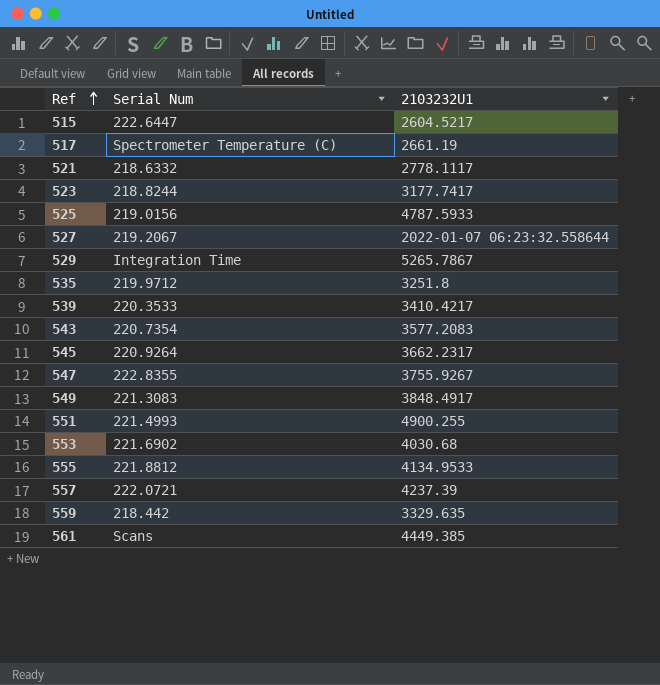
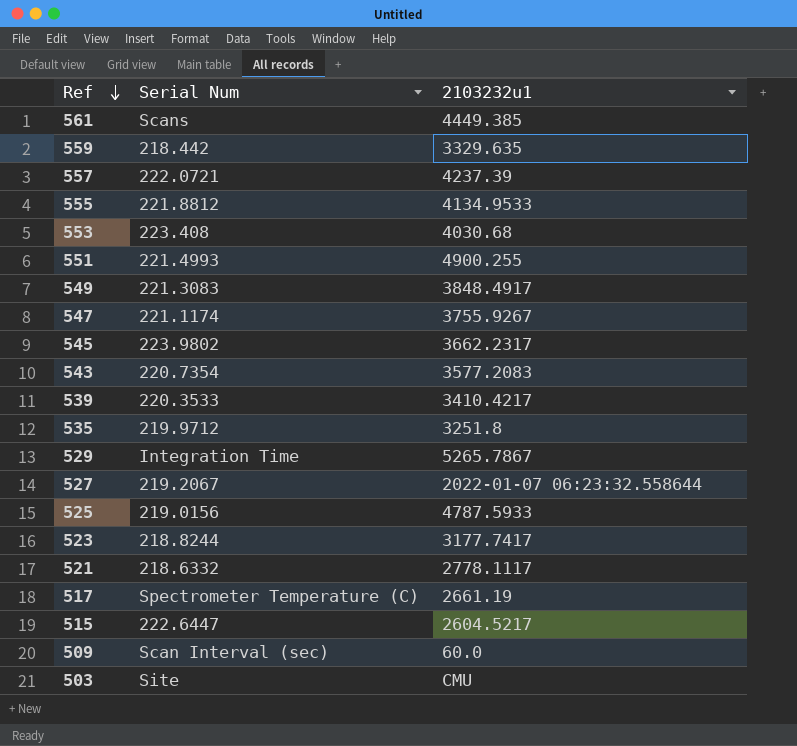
row order: Ref ascending -> Ref descending
column name: 2103232U1 -> 2103232u1
553 | Serial Num: 221.6902 -> 223.408
547 | Serial Num: 222.8355 -> 221.1174
545 | Serial Num: 220.9264 -> 223.9802
row 509: none -> Scan Interval (sec) | 60.0
row 503: none -> Site | CMU

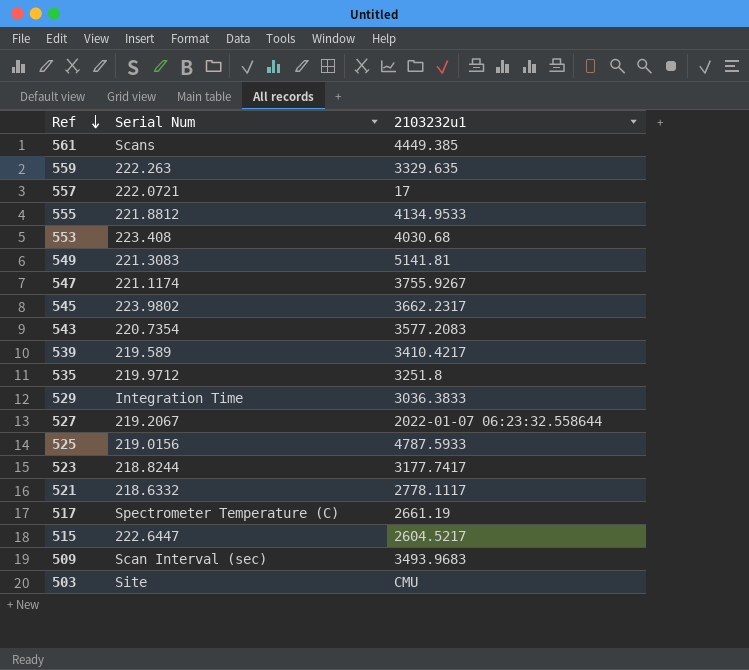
row 551: 221.4993 | 4900.255 -> none
559 | Serial Num: 218.442 -> 222.263
557 | 2103232u1: 4237.39 -> 17
549 | 2103232u1: 3848.4917 -> 5141.81
539 | Serial Num: 220.3533 -> 219.589
529 | 2103232u1: 5265.7867 -> 3036.3833
509 | 2103232u1: 60.0 -> 3493.9683

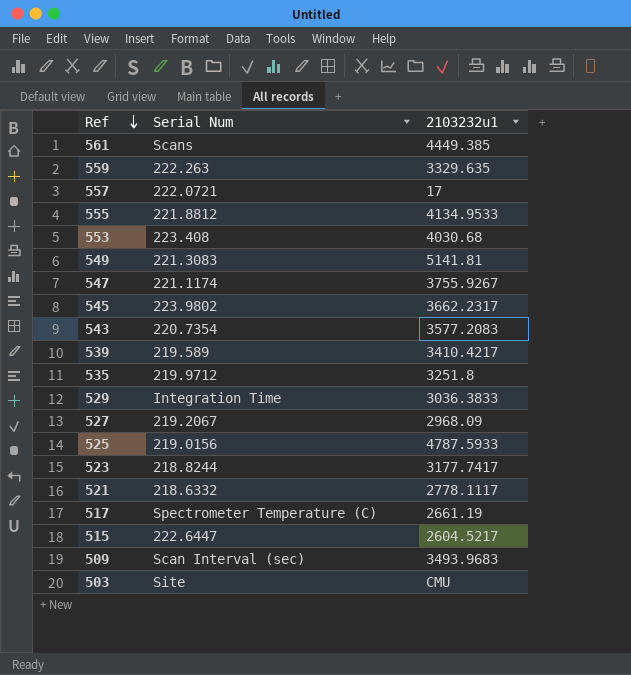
527 | 2103232u1: 2022-01-07 06:23:32.558644 -> 2968.09

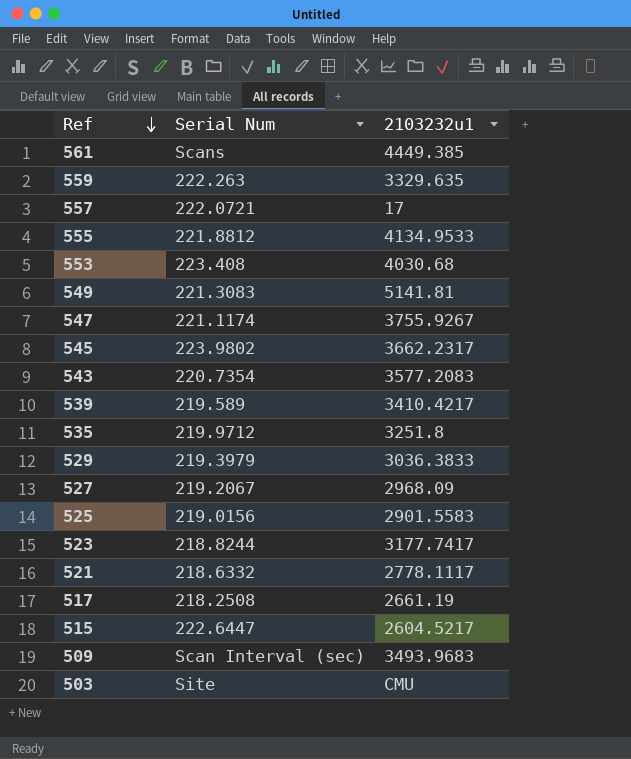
529 | Serial Num: Integration Time -> 219.3979
525 | 2103232u1: 4787.5933 -> 2901.5583
517 | Serial Num: Spectrometer Temperature (C) -> 218.2508

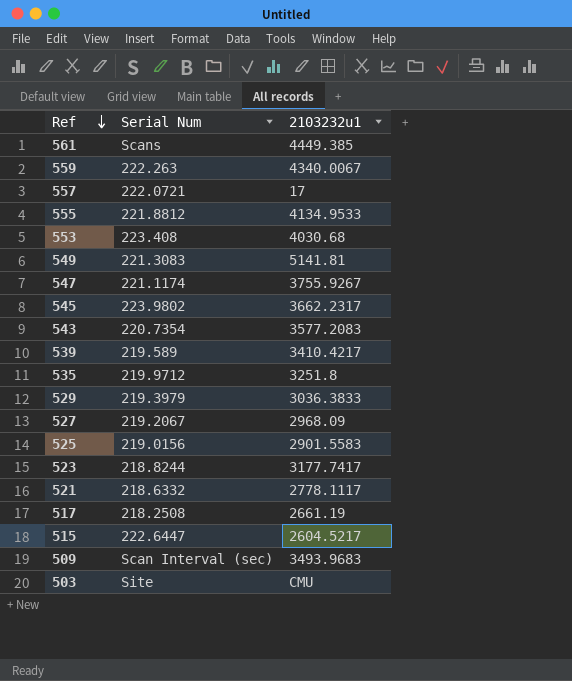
559 | 2103232u1: 3329.635 -> 4340.0067

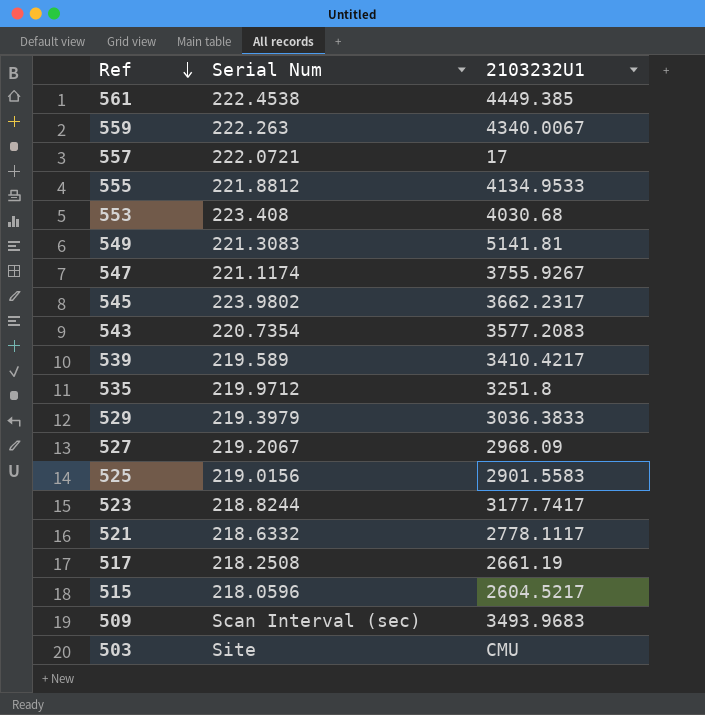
column name: 2103232u1 -> 2103232U1
561 | Serial Num: Scans -> 222.4538
515 | Serial Num: 222.6447 -> 218.0596

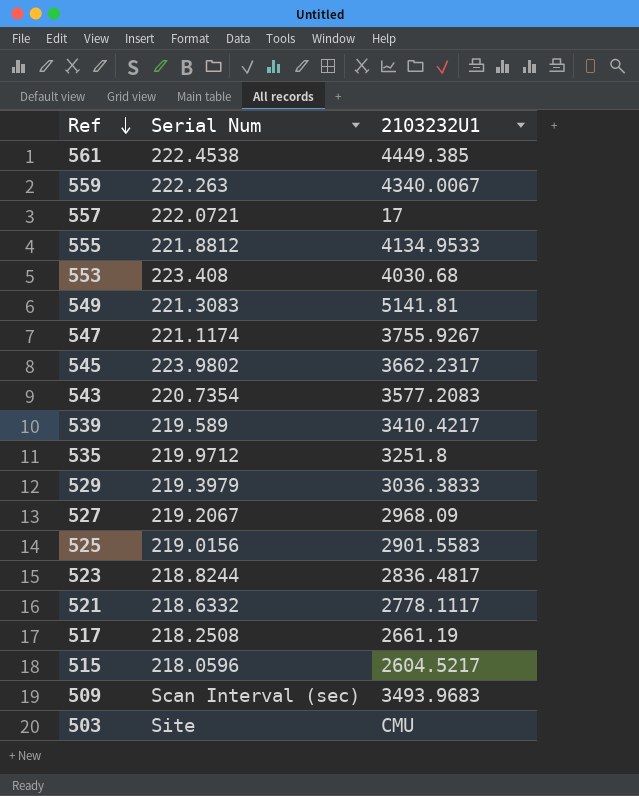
523 | 2103232U1: 3177.7417 -> 2836.4817

